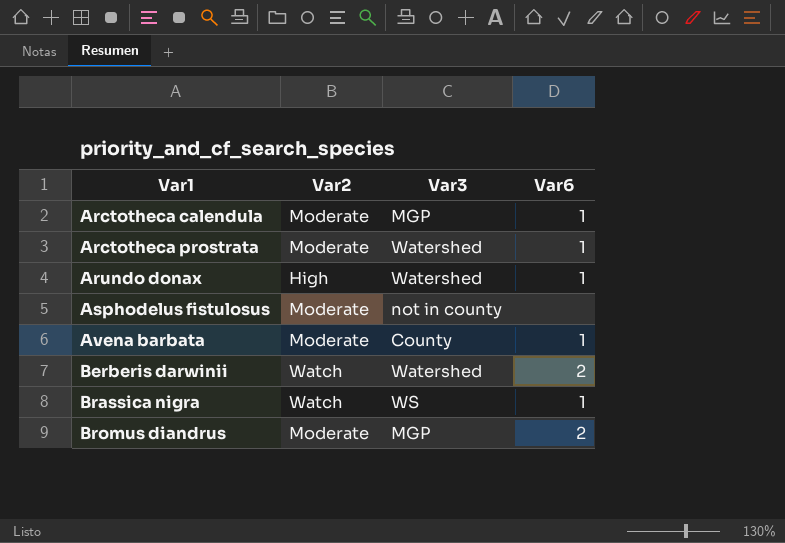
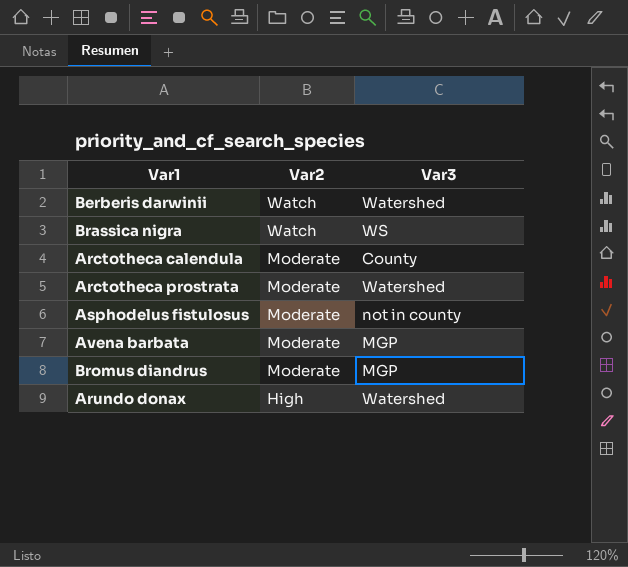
row order: Var1 ascending -> Var2 descending
column Var6 | position: 4 -> none
Arctotheca calendula | Var3: MGP -> County
Avena barbata | Var3: County -> MGP

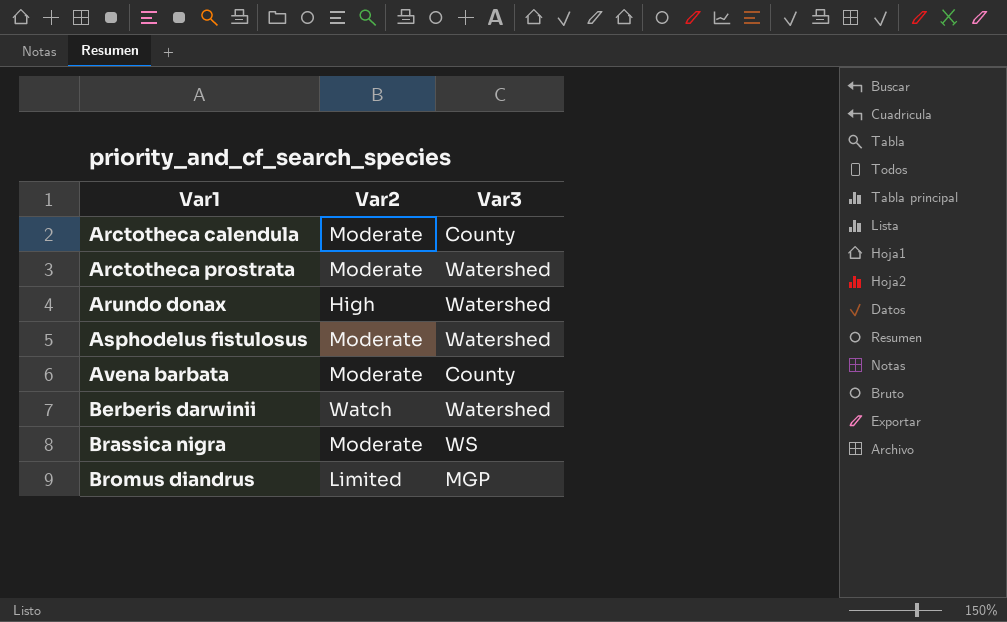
row order: Var2 descending -> Var1 ascending
Asphodelus fistulosus | Var3: not in county -> Watershed
Avena barbata | Var3: MGP -> County
Brassica nigra | Var2: Watch -> Moderate
Bromus diandrus | Var2: Moderate -> Limited

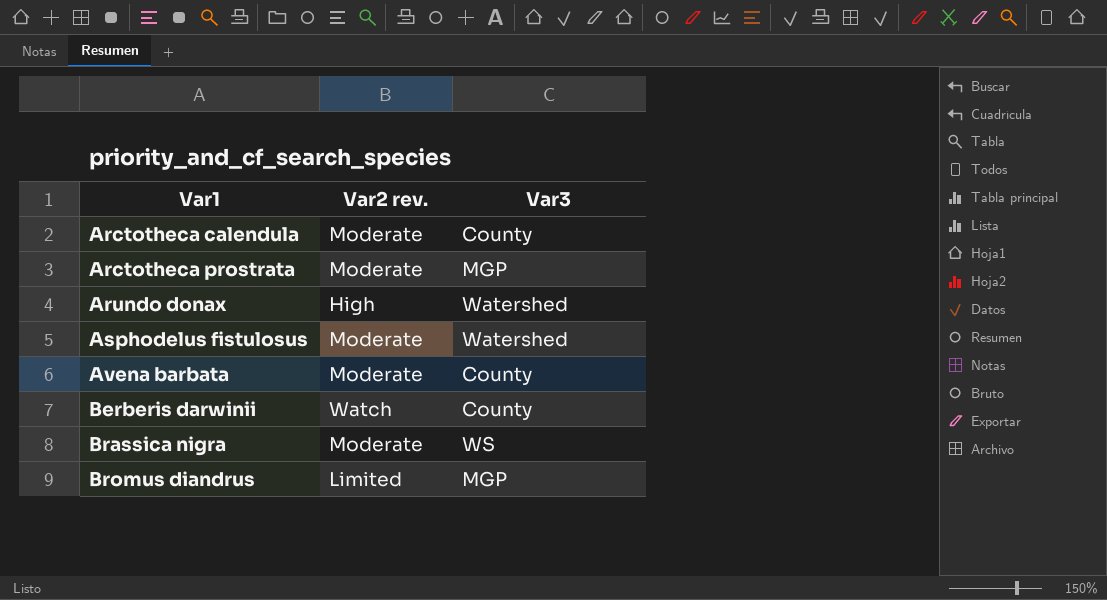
column name: Var2 -> Var2 rev.
Arctotheca prostrata | Var3: Watershed -> MGP
Berberis darwinii | Var3: Watershed -> County

